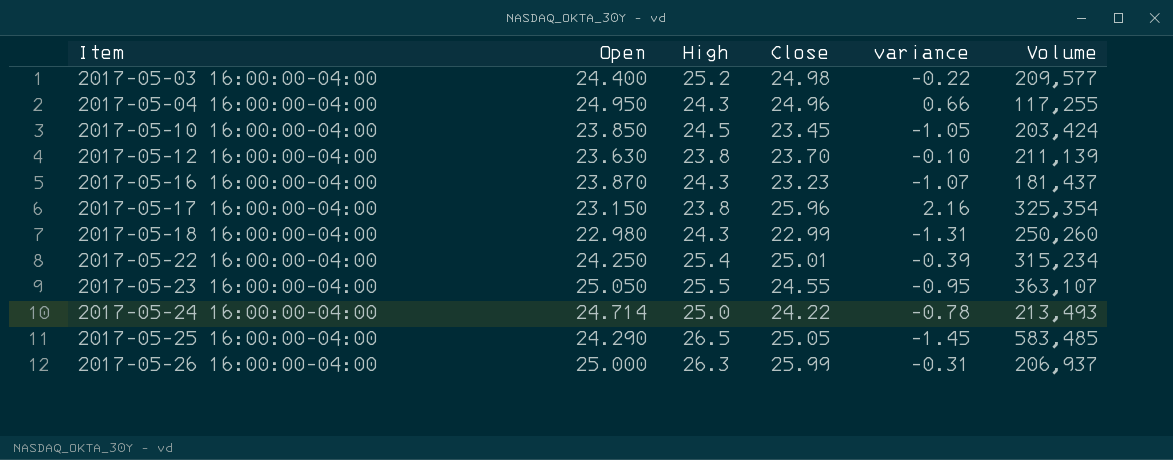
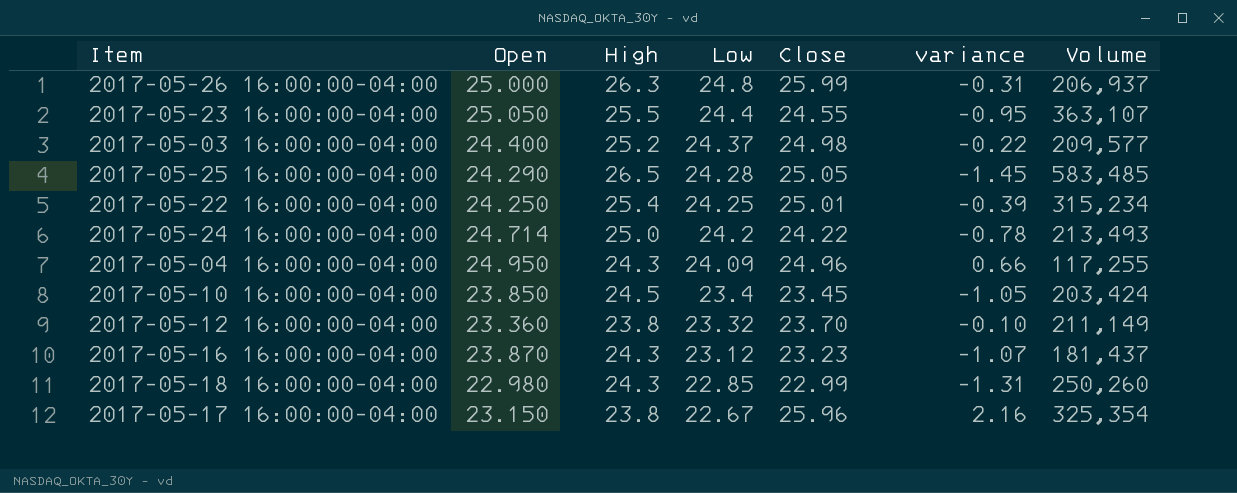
row order: Item ascending -> Low descending
column Low | position: none -> 4
2017-05-12 16:00:00-04:00 | Open: 23.630 -> 23.360
2017-05-12 16:00:00-04:00 | Volume: 211,139 -> 211,149

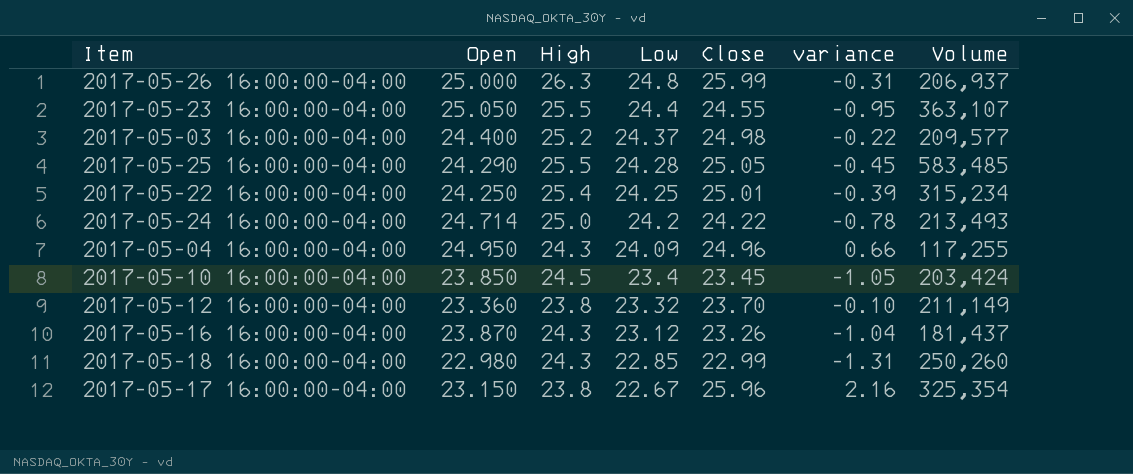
2017-05-25 16:00:00-04:00 | High: 26.5 -> 25.5
2017-05-25 16:00:00-04:00 | variance: -1.45 -> -0.45
2017-05-16 16:00:00-04:00 | Close: 23.23 -> 23.26
2017-05-16 16:00:00-04:00 | variance: -1.07 -> -1.04

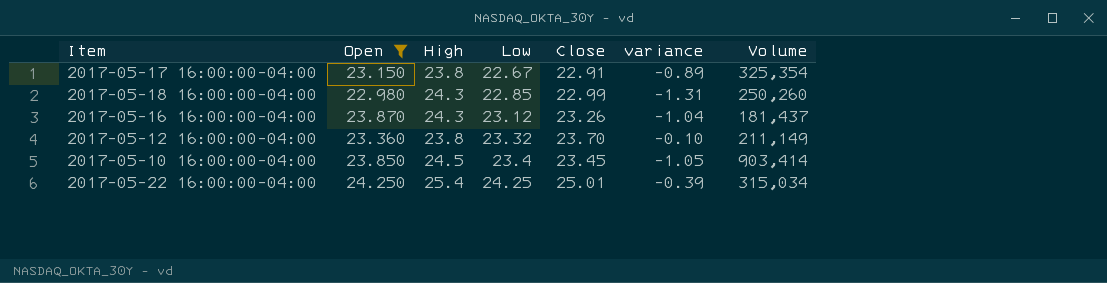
filter: none -> Open <= 24.250
row order: Low descending -> Low ascending
2017-05-17 16:00:00-04:00 | Close: 25.96 -> 22.91
2017-05-17 16:00:00-04:00 | variance: 2.16 -> -0.89
2017-05-10 16:00:00-04:00 | Volume: 203,424 -> 903,414
2017-05-22 16:00:00-04:00 | Volume: 315,234 -> 315,034

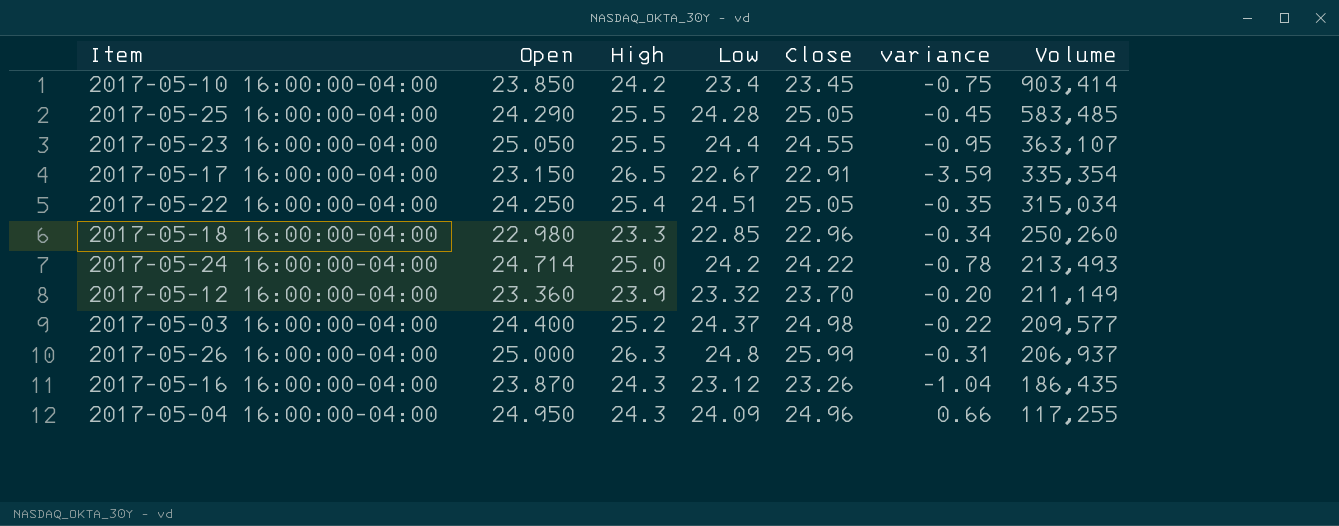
filter: Open <= 24.250 -> none
row order: Low ascending -> Volume descending
2017-05-10 16:00:00-04:00 | High: 24.5 -> 24.2
2017-05-10 16:00:00-04:00 | variance: -1.05 -> -0.75
2017-05-17 16:00:00-04:00 | High: 23.8 -> 26.5
2017-05-17 16:00:00-04:00 | variance: -0.89 -> -3.59
2017-05-17 16:00:00-04:00 | Volume: 325,354 -> 335,354
2017-05-22 16:00:00-04:00 | Low: 24.25 -> 24.51
2017-05-22 16:00:00-04:00 | Close: 25.01 -> 25.05
2017-05-22 16:00:00-04:00 | variance: -0.39 -> -0.35
2017-05-18 16:00:00-04:00 | High: 24.3 -> 23.3
2017-05-18 16:00:00-04:00 | Close: 22.99 -> 22.96
2017-05-18 16:00:00-04:00 | variance: -1.31 -> -0.34
2017-05-12 16:00:00-04:00 | High: 23.8 -> 23.9
2017-05-12 16:00:00-04:00 | variance: -0.10 -> -0.20
2017-05-16 16:00:00-04:00 | Volume: 181,437 -> 186,435

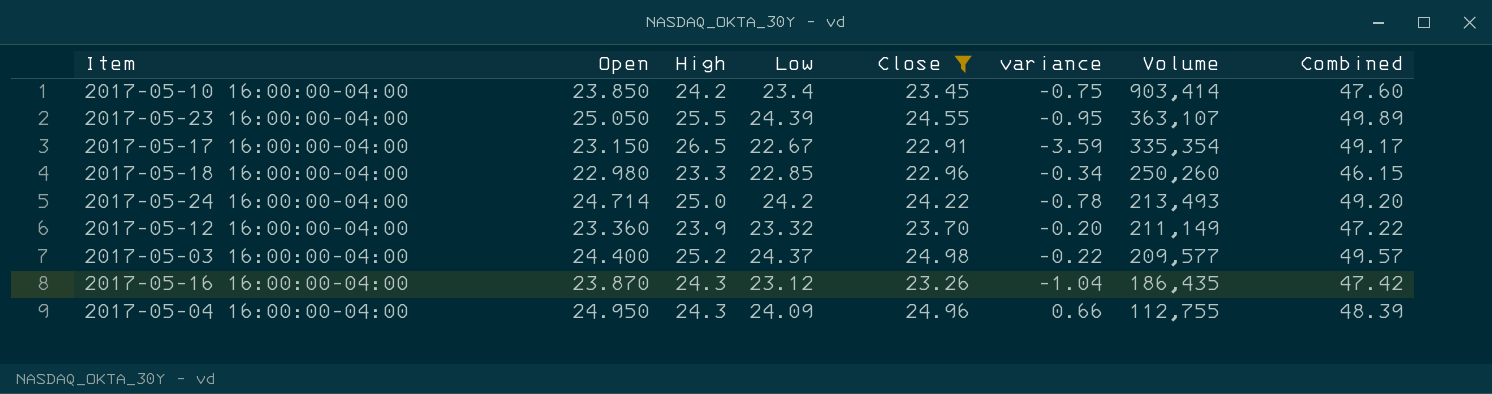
filter: none -> Close <= 24.98
column Combined | formula: none -> [High] + [Low]
2017-05-23 16:00:00-04:00 | Low: 24.4 -> 24.39
2017-05-04 16:00:00-04:00 | Volume: 117,255 -> 112,755

